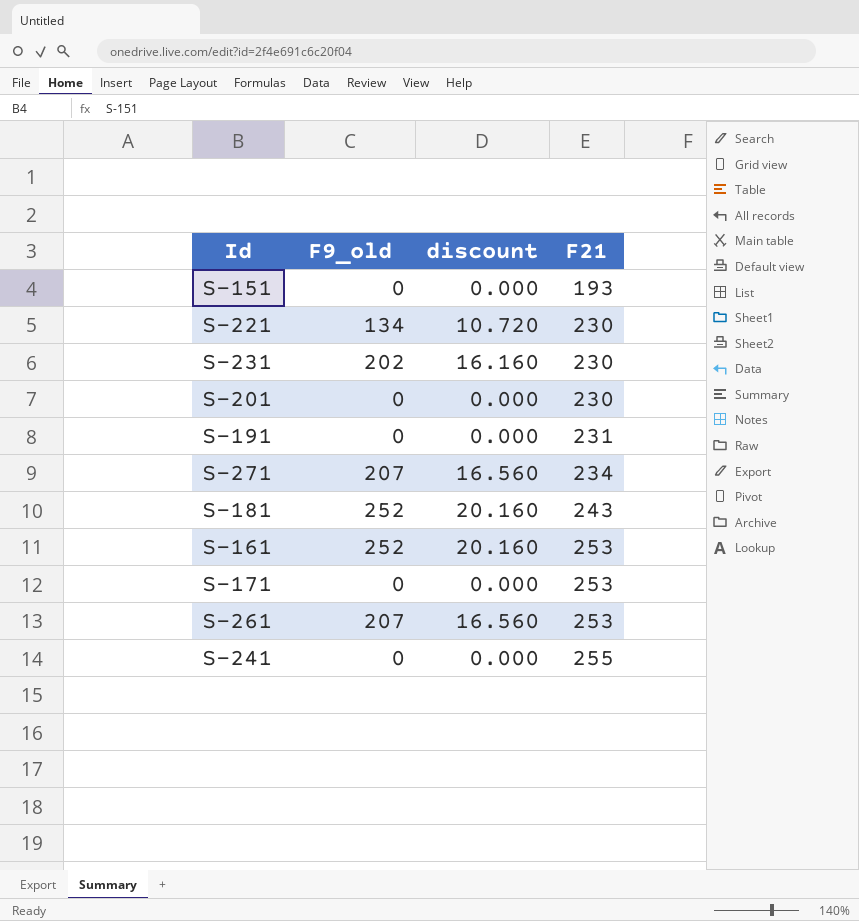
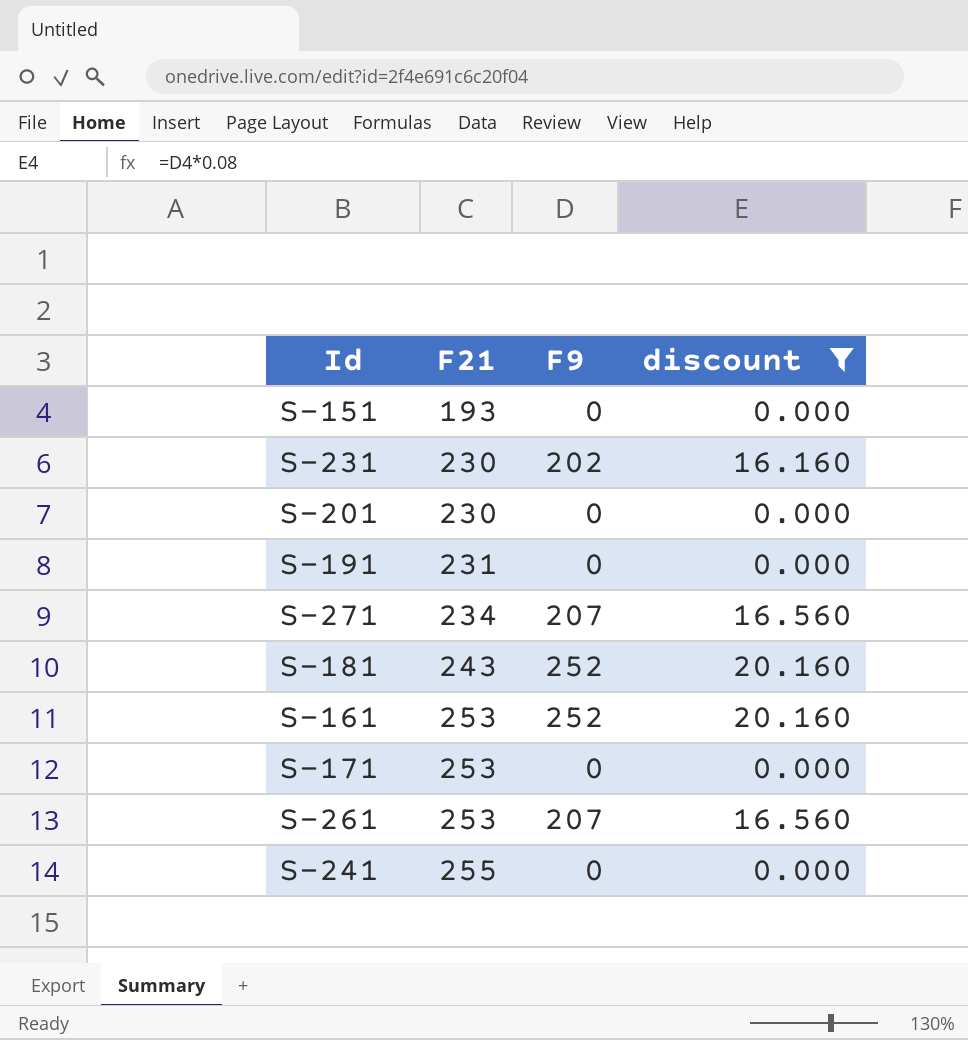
filter: none -> discount != 10.720
column F21 | position: 4 -> 2
column name: F9_old -> F9

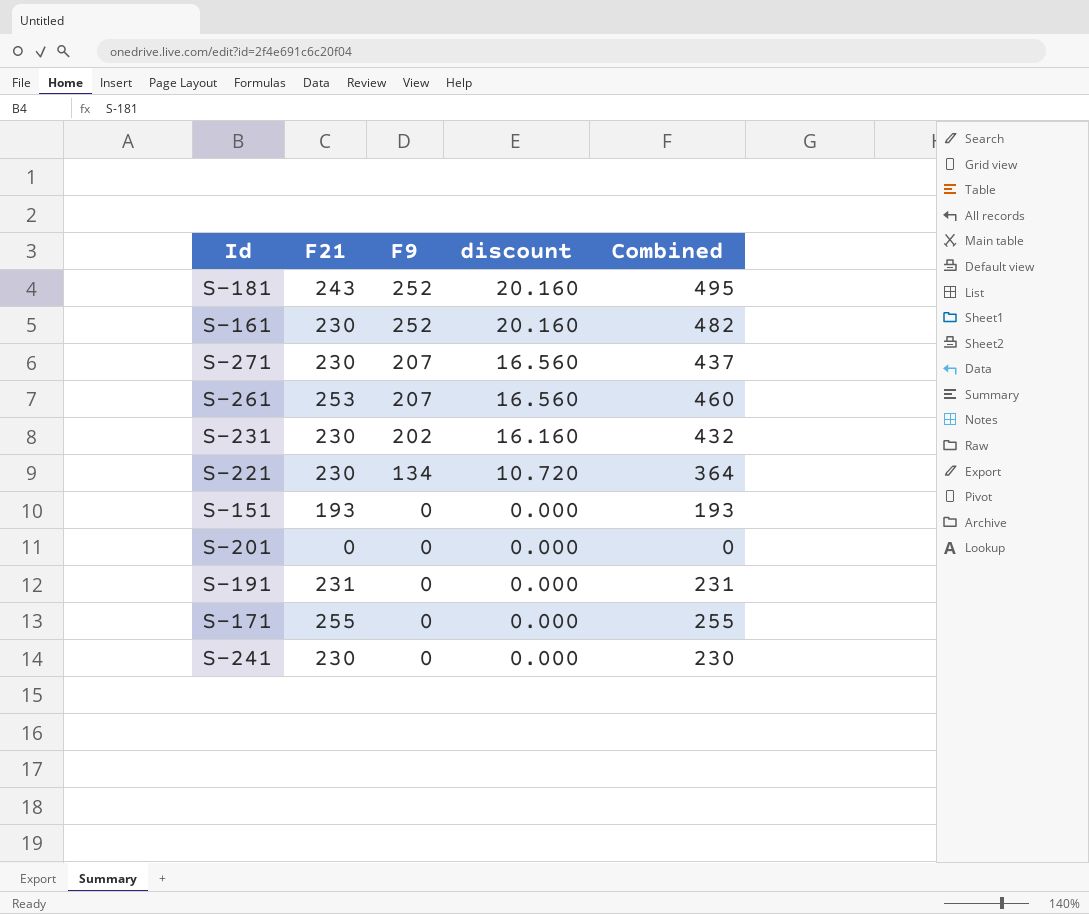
filter: discount != 10.720 -> none
row order: F21 ascending -> F9 descending
column Combined | formula: none -> [F21] + [F9]
S-161 | F21: 253 -> 230
S-271 | F21: 234 -> 230
S-201 | F21: 230 -> 0
S-171 | F21: 253 -> 255
S-241 | F21: 255 -> 230

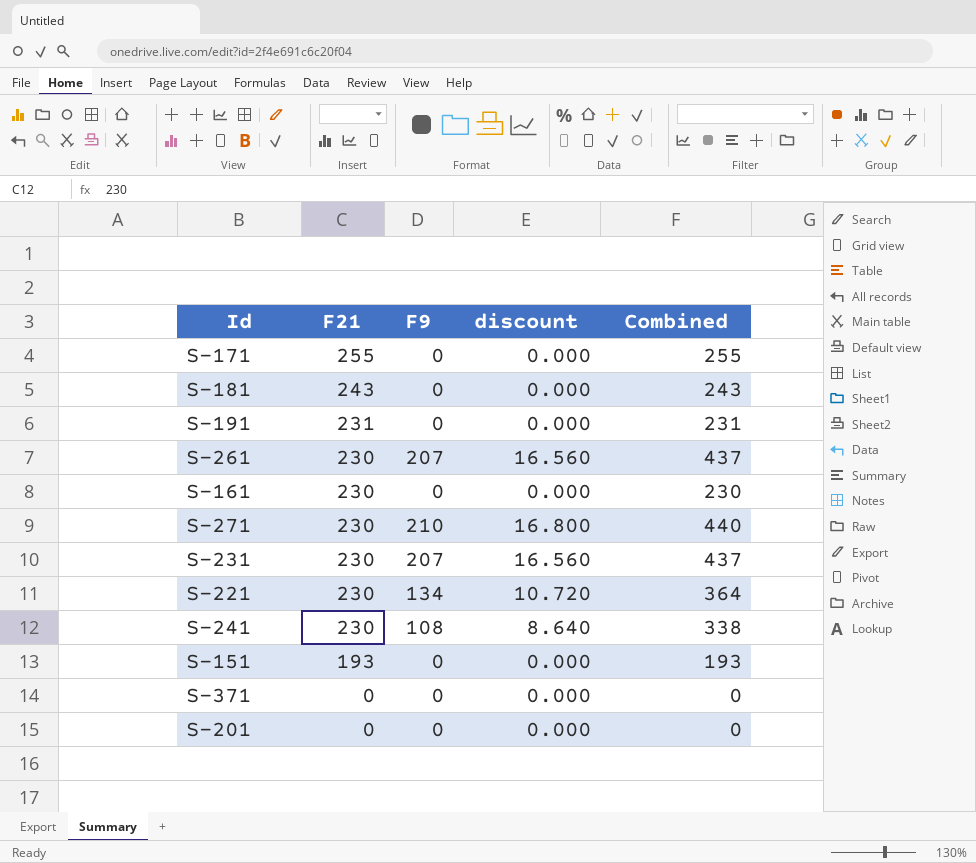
row order: F9 descending -> F21 descending
S-181 | F9: 252 -> 0
S-181 | discount: 20.160 -> 0.000
S-181 | Combined: 495 -> 243
S-261 | F21: 253 -> 230
S-261 | Combined: 460 -> 437
S-161 | F9: 252 -> 0
S-161 | discount: 20.160 -> 0.000
S-161 | Combined: 482 -> 230
S-271 | F9: 207 -> 210
S-271 | discount: 16.560 -> 16.800
S-271 | Combined: 437 -> 440
S-231 | F9: 202 -> 207
S-231 | discount: 16.160 -> 16.560
S-231 | Combined: 432 -> 437
S-241 | F9: 0 -> 108
S-241 | discount: 0.000 -> 8.640
S-241 | Combined: 230 -> 338
row S-371: none -> 0 | 0 | 0.000 | 0

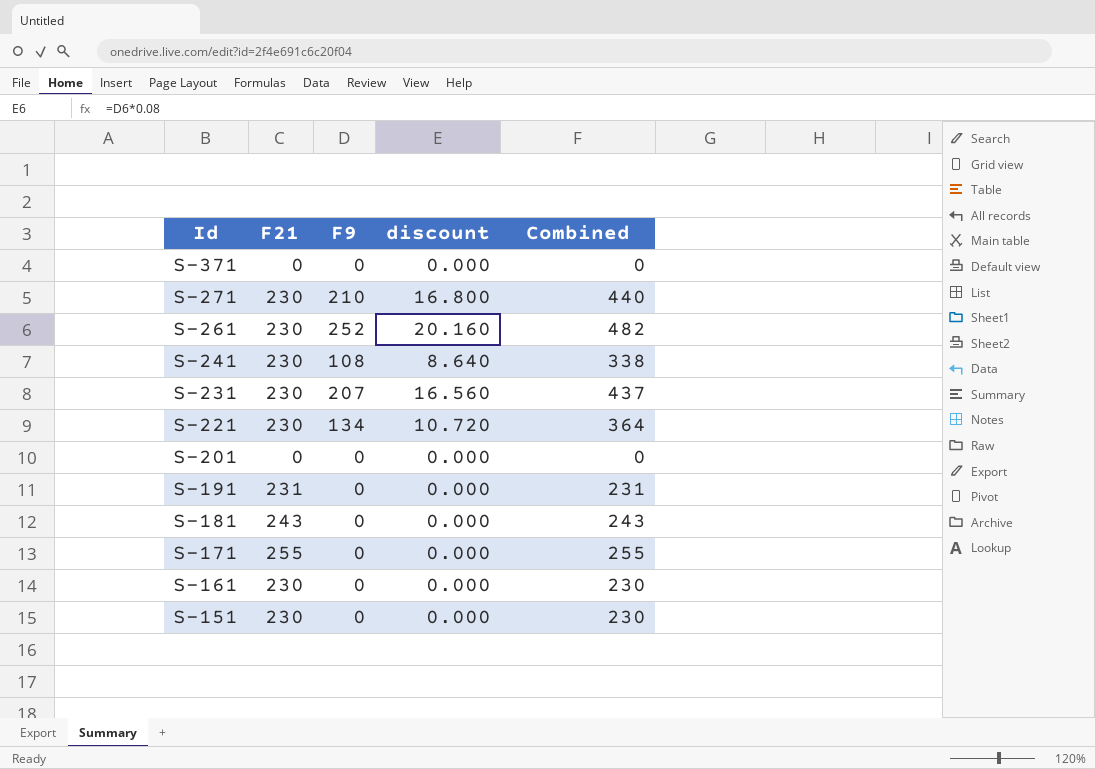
row order: F21 descending -> Id descending
S-261 | F9: 207 -> 252
S-261 | discount: 16.560 -> 20.160
S-261 | Combined: 437 -> 482
S-151 | F21: 193 -> 230
S-151 | Combined: 193 -> 230

